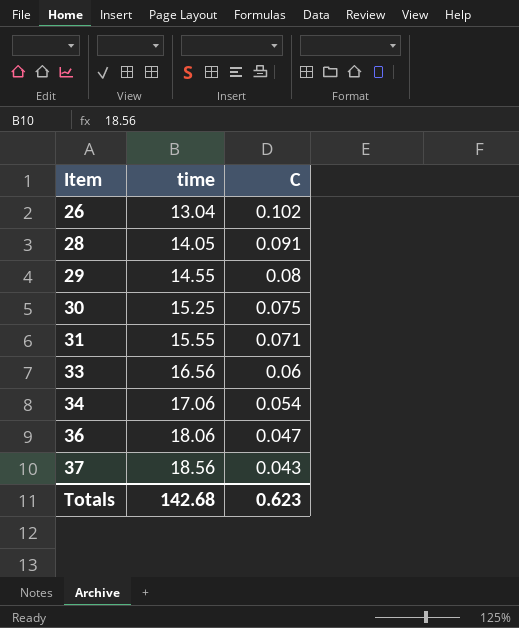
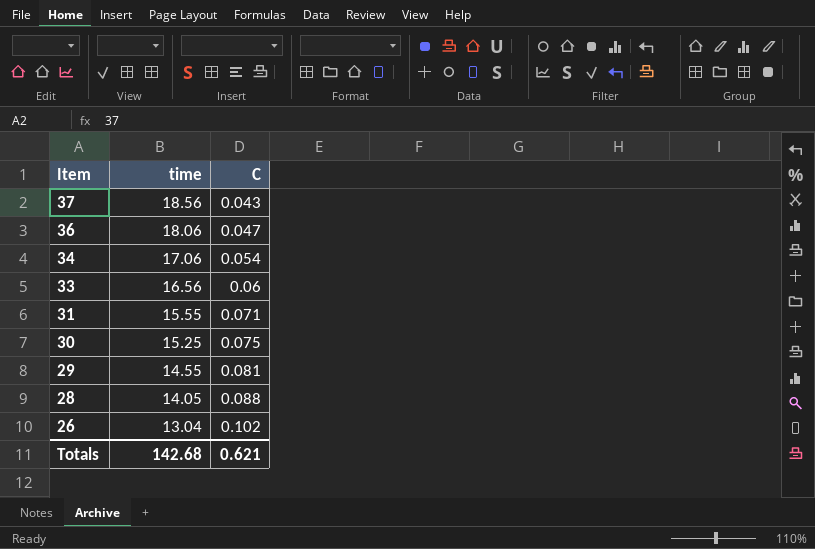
row order: Item ascending -> Item descending
29 | C: 0.08 -> 0.081
28 | C: 0.091 -> 0.088
Totals | C: 0.623 -> 0.621

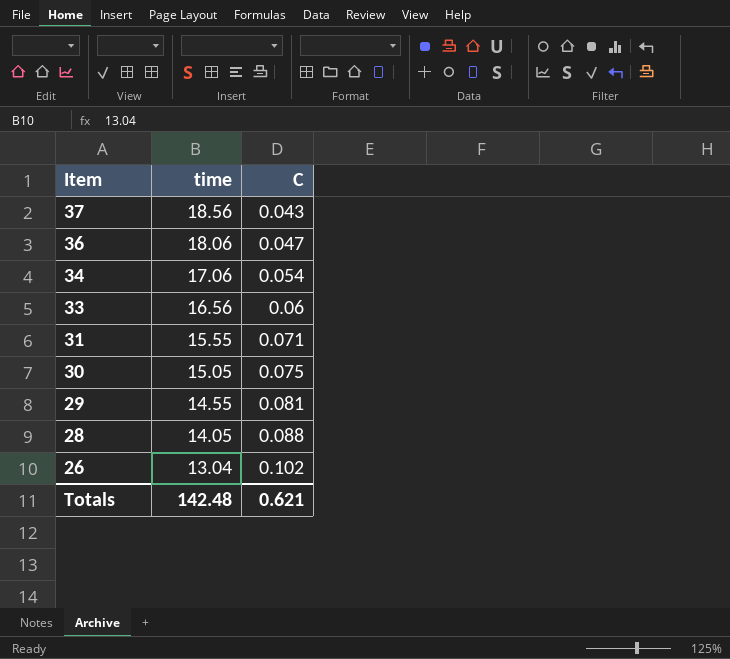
30 | time: 15.25 -> 15.05
Totals | time: 142.68 -> 142.48

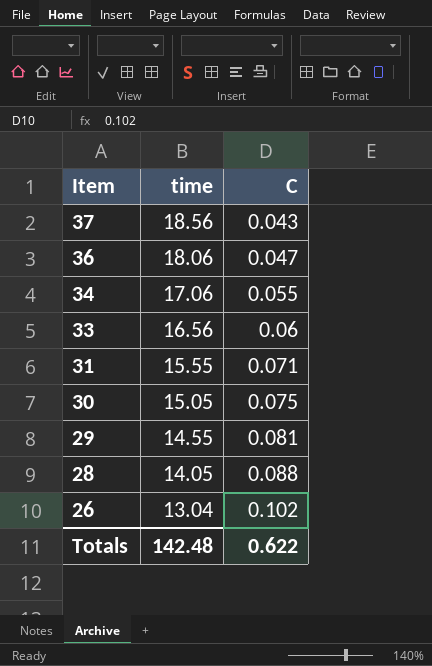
34 | C: 0.054 -> 0.055
Totals | C: 0.621 -> 0.622

